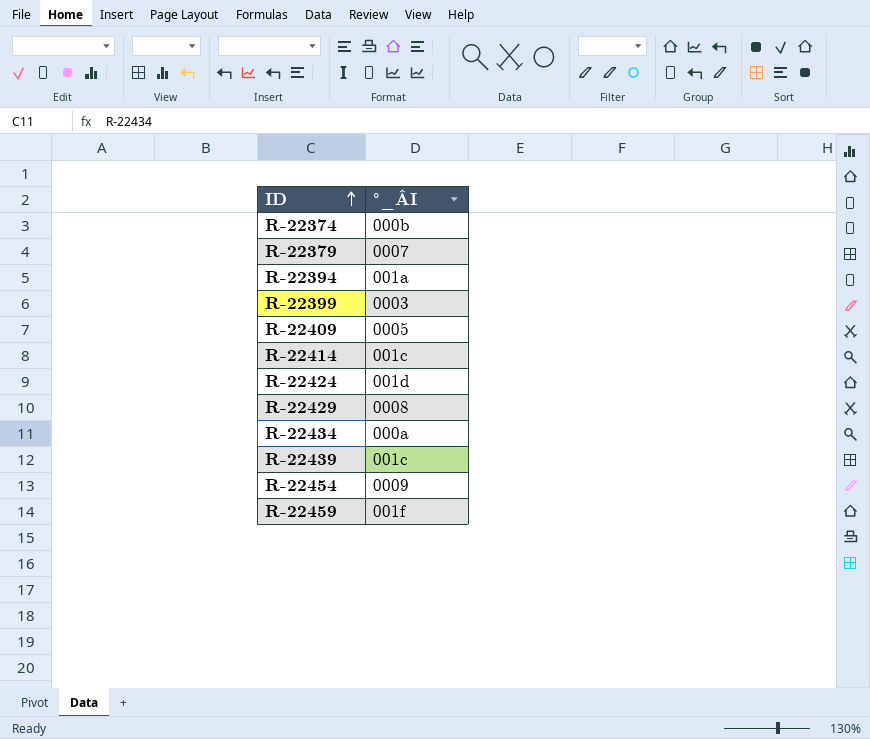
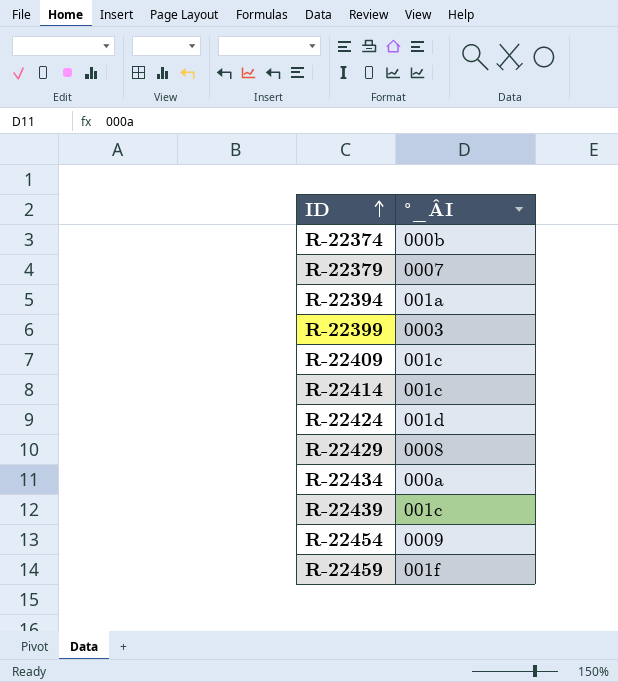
R-22409 | °_ÂI: 0005 -> 001c

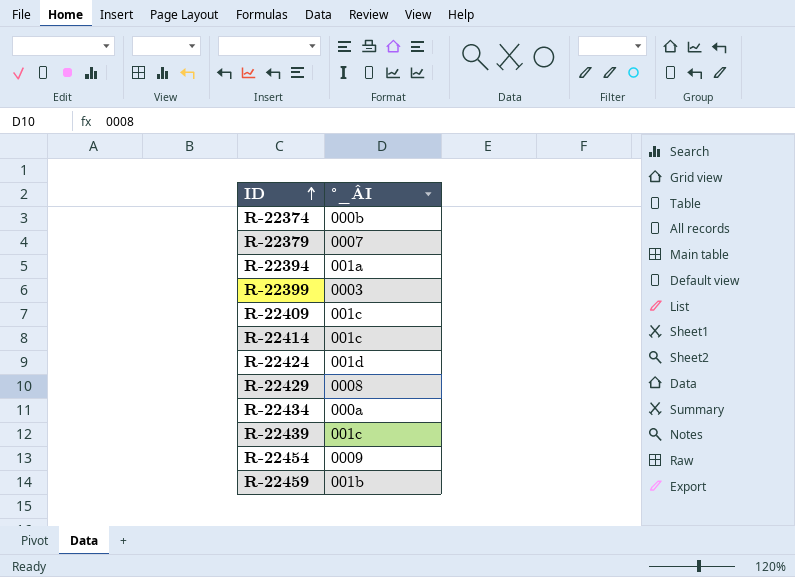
R-22459 | °_ÂI: 001f -> 001b

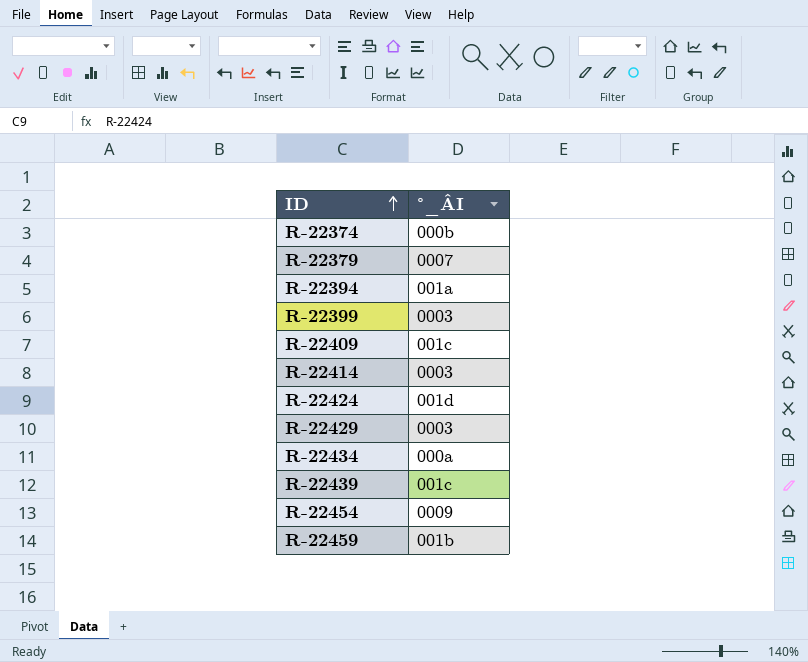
R-22414 | °_ÂI: 001c -> 0003
R-22429 | °_ÂI: 0008 -> 0003

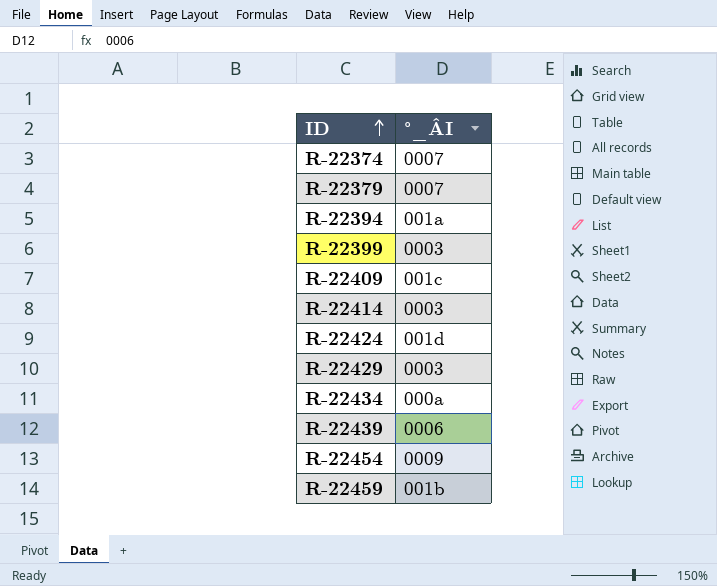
R-22374 | °_ÂI: 000b -> 0007
R-22439 | °_ÂI: 001c -> 0006

